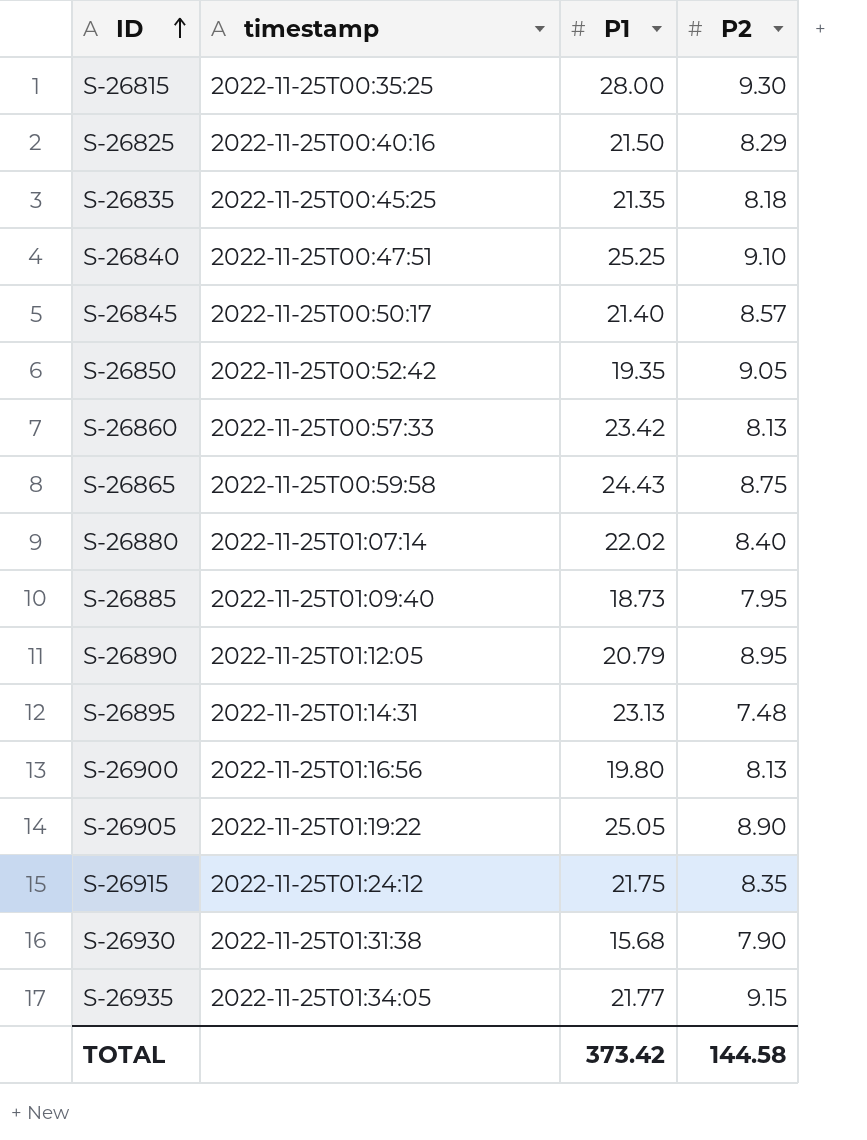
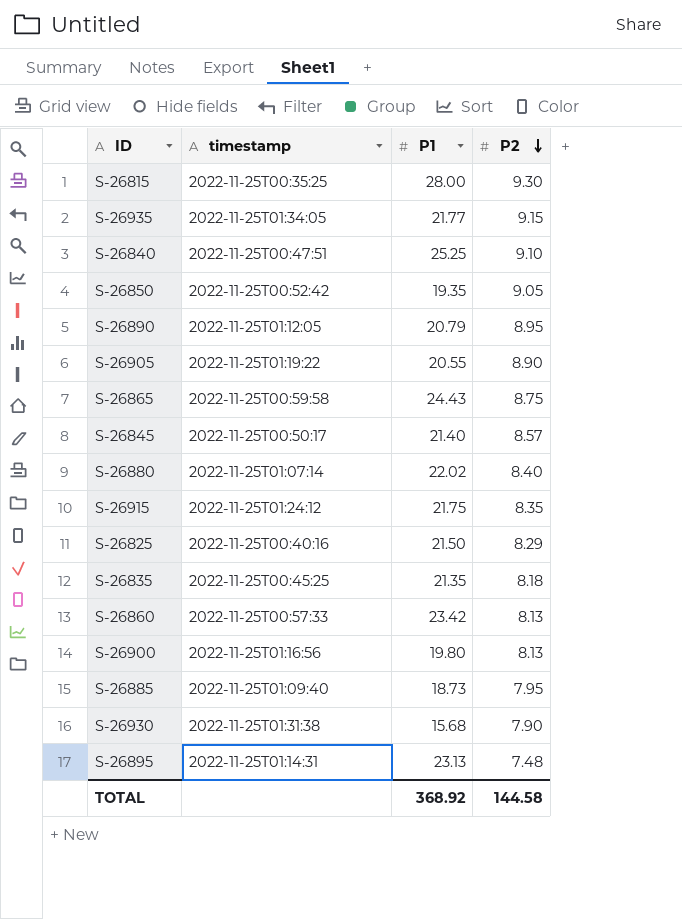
row order: ID ascending -> P2 descending
S-26905 | P1: 25.05 -> 20.55
TOTAL | P1: 373.42 -> 368.92

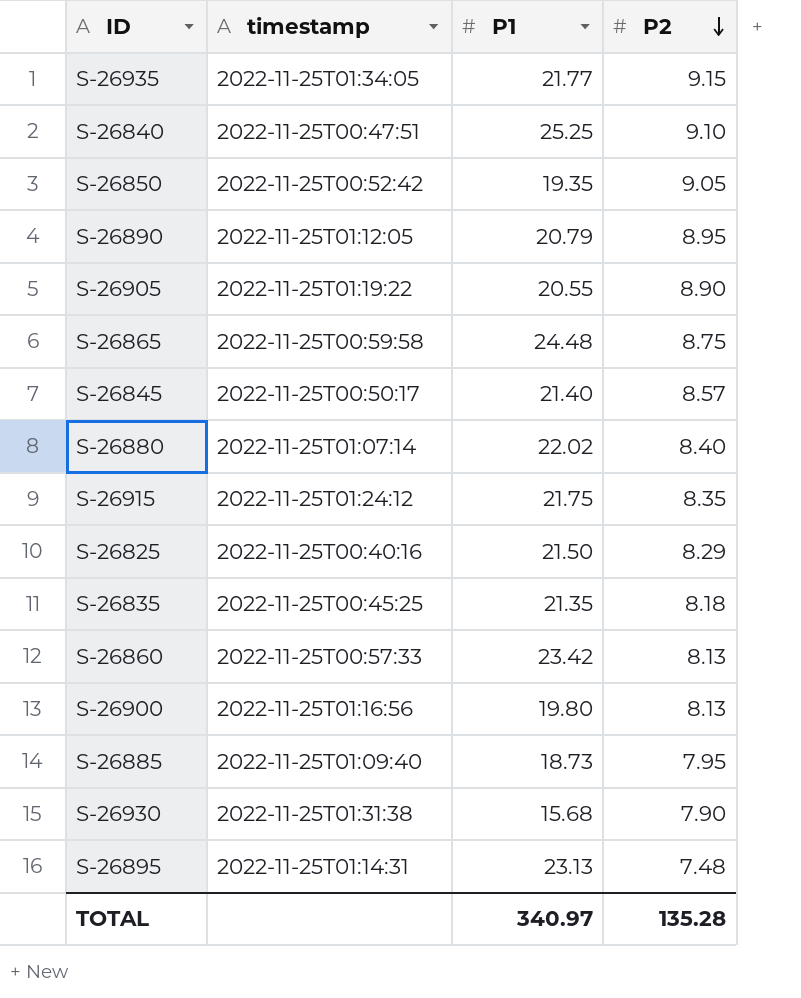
row S-26815: 2022-11-25T00:35:25 | 28.00 | 9.30 -> none
S-26865 | P1: 24.43 -> 24.48
TOTAL | P1: 368.92 -> 340.97
TOTAL | P2: 144.58 -> 135.28

